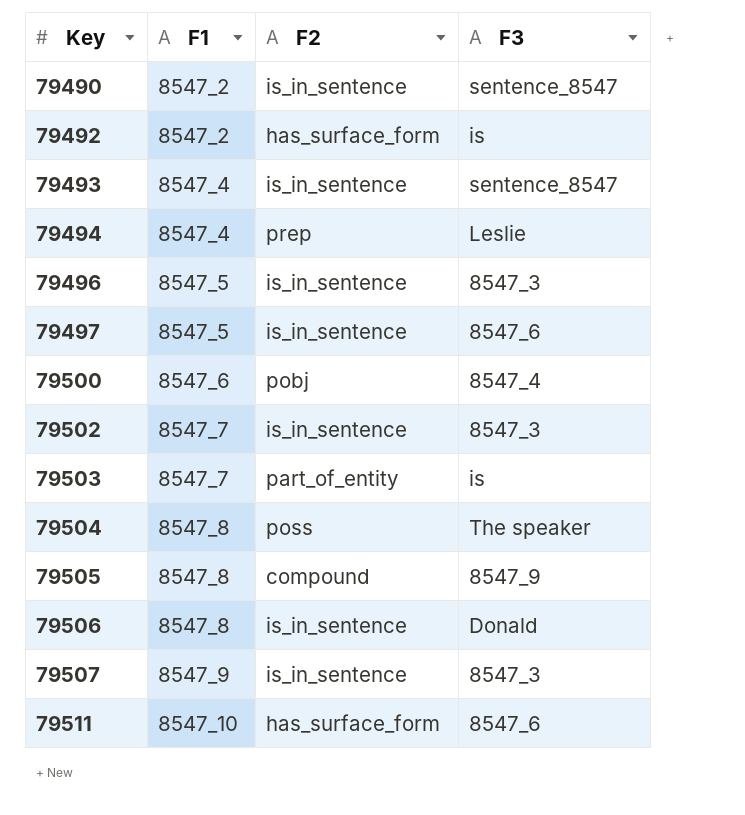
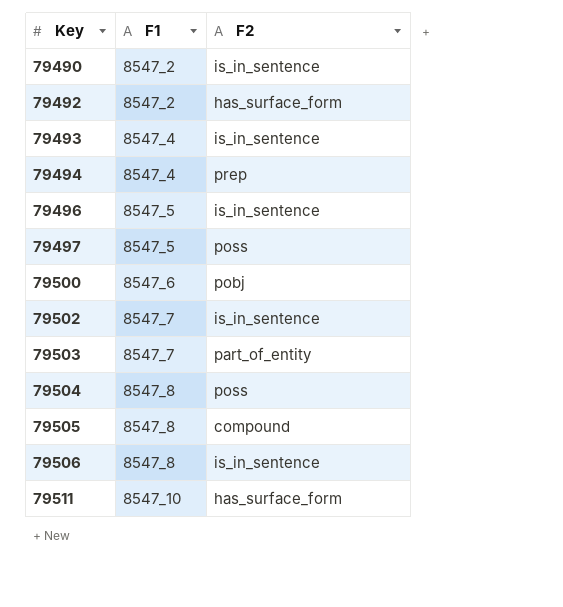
column F3 | position: 4 -> none
row 79507: 8547_9 | is_in_sentence | 8547_3 -> none
79497 | F2: is_in_sentence -> poss

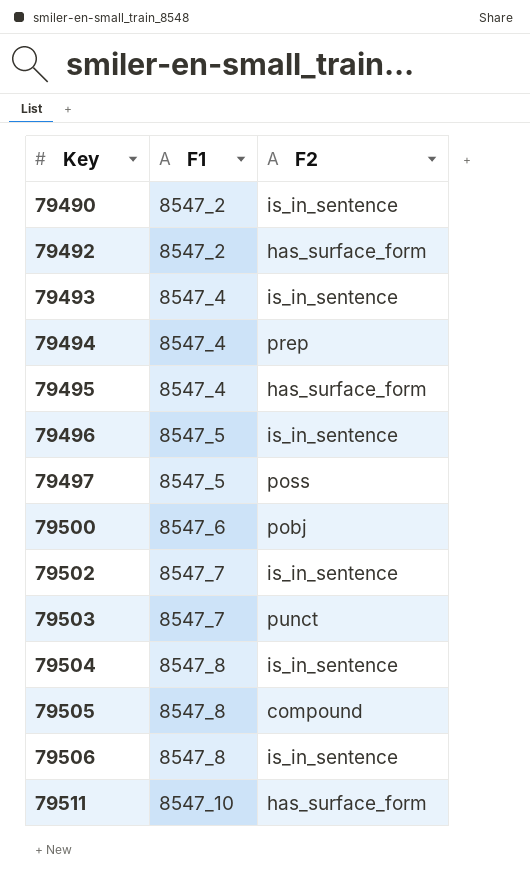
row 79495: none -> 8547_4 | has_surface_form
79503 | F2: part_of_entity -> punct
79504 | F2: poss -> is_in_sentence

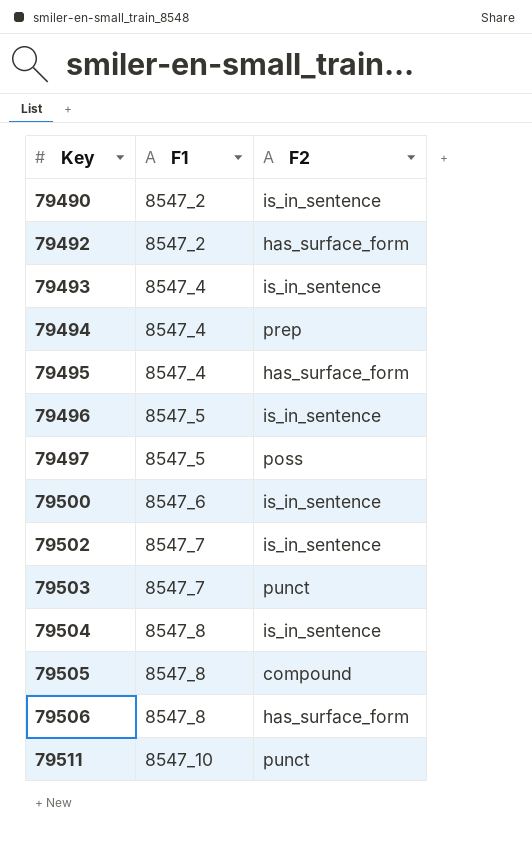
79500 | F2: pobj -> is_in_sentence
79506 | F2: is_in_sentence -> has_surface_form
79511 | F2: has_surface_form -> punct

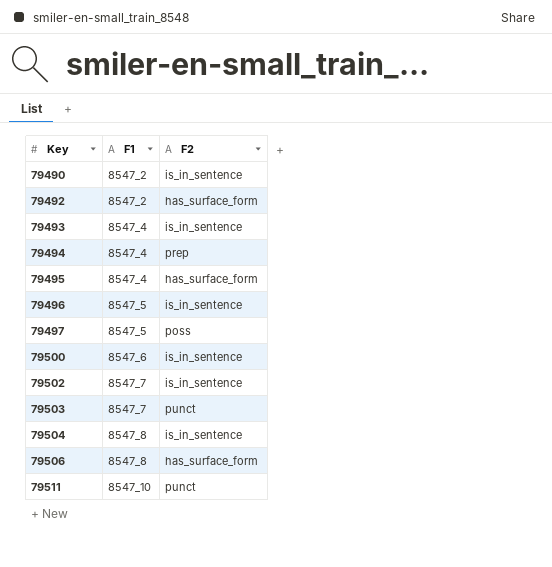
row 79505: 8547_8 | compound -> none

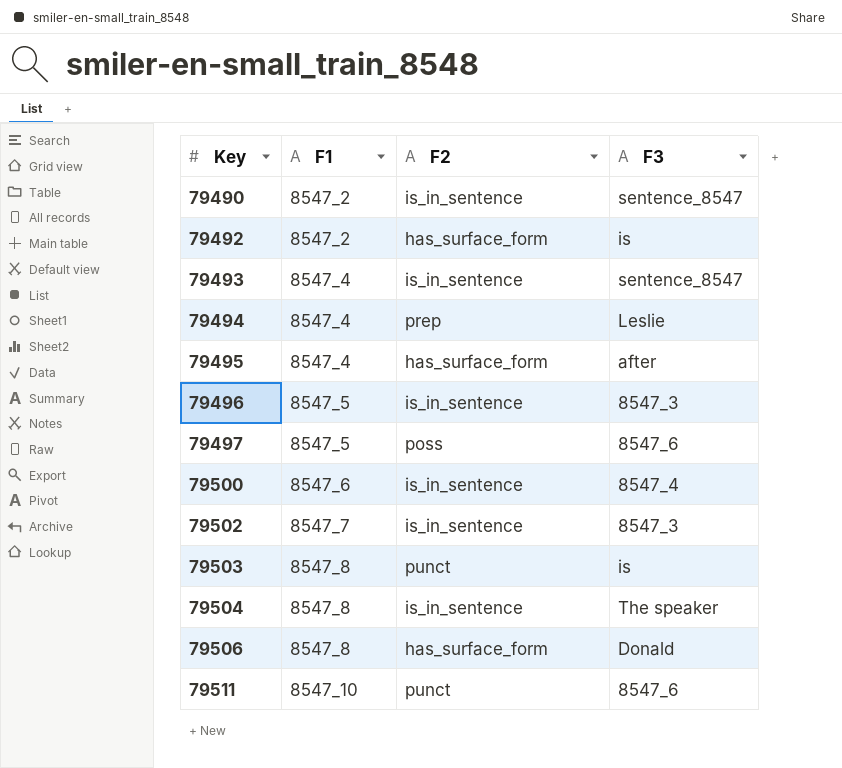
column F3 | position: none -> 4
79503 | F1: 8547_7 -> 8547_8

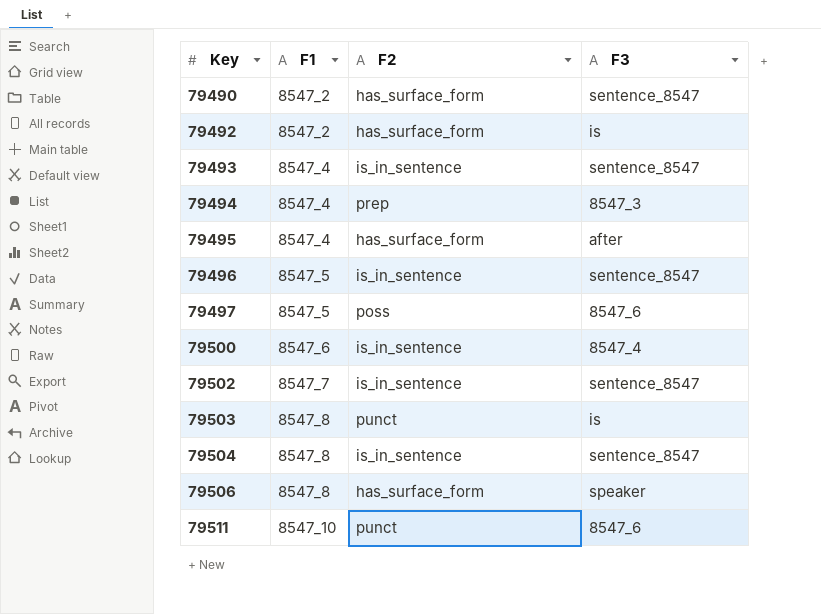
79490 | F2: is_in_sentence -> has_surface_form
79494 | F3: Leslie -> 8547_3
79496 | F3: 8547_3 -> sentence_8547
79502 | F3: 8547_3 -> sentence_8547
79504 | F3: The speaker -> sentence_8547
79506 | F3: Donald -> speaker

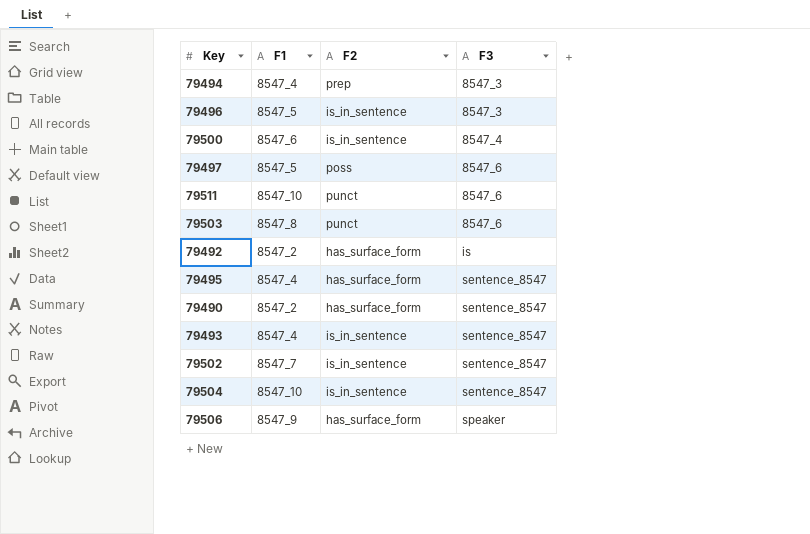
row order: Key ascending -> F3 ascending
79496 | F3: sentence_8547 -> 8547_3
79503 | F3: is -> 8547_6
79495 | F3: after -> sentence_8547
79504 | F1: 8547_8 -> 8547_10
79506 | F1: 8547_8 -> 8547_9

